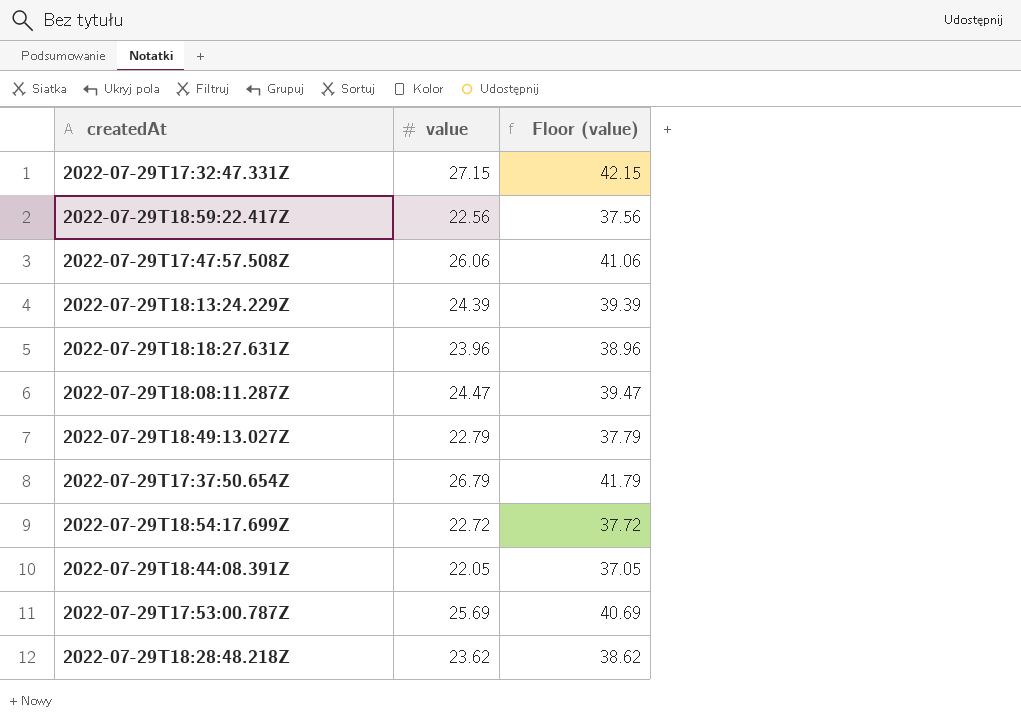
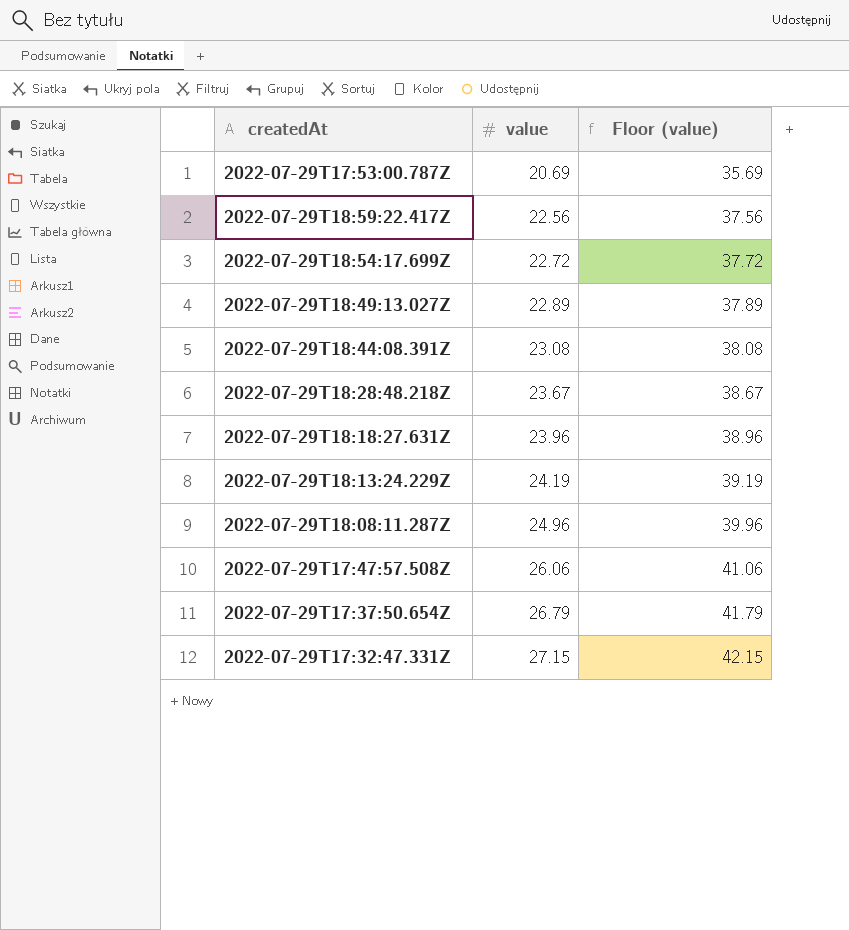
row order: none -> value ascending
2022-07-29T17:53:00.787Z | value: 25.69 -> 20.69
2022-07-29T17:53:00.787Z | Floor (value): 40.69 -> 35.69
2022-07-29T18:49:13.027Z | value: 22.79 -> 22.89
2022-07-29T18:49:13.027Z | Floor (value): 37.79 -> 37.89
2022-07-29T18:44:08.391Z | value: 22.05 -> 23.08
2022-07-29T18:44:08.391Z | Floor (value): 37.05 -> 38.08
2022-07-29T18:28:48.218Z | value: 23.62 -> 23.67
2022-07-29T18:28:48.218Z | Floor (value): 38.62 -> 38.67
2022-07-29T18:13:24.229Z | value: 24.39 -> 24.19
2022-07-29T18:13:24.229Z | Floor (value): 39.39 -> 39.19
2022-07-29T18:08:11.287Z | value: 24.47 -> 24.96
2022-07-29T18:08:11.287Z | Floor (value): 39.47 -> 39.96

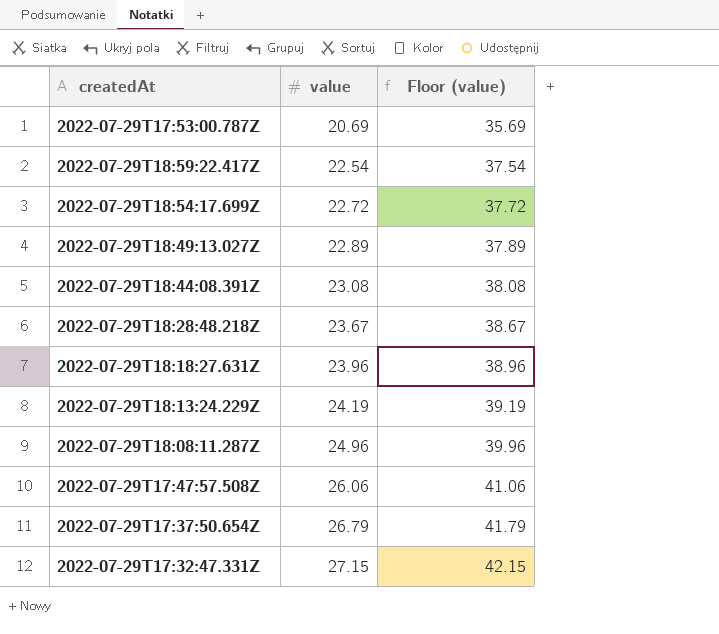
2022-07-29T18:59:22.417Z | value: 22.56 -> 22.54
2022-07-29T18:59:22.417Z | Floor (value): 37.56 -> 37.54

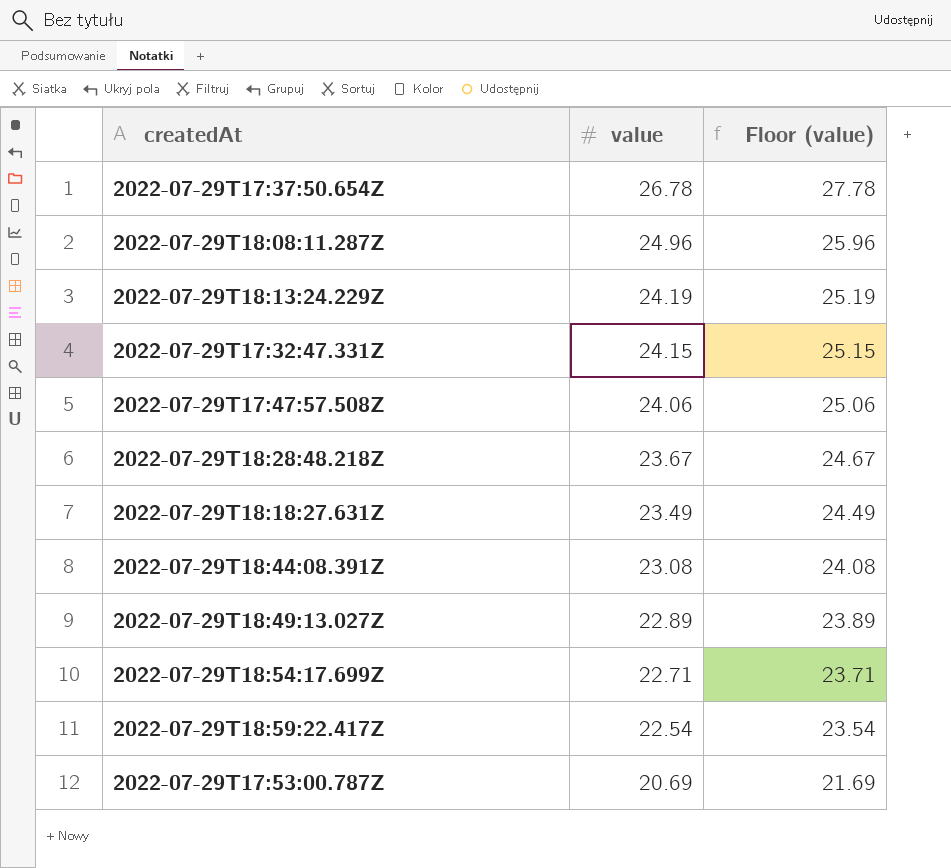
row order: value ascending -> value descending
column Floor (value) | formula: [value] + 15 -> [value] + 1
2022-07-29T17:37:50.654Z | value: 26.79 -> 26.78
2022-07-29T17:32:47.331Z | value: 27.15 -> 24.15
2022-07-29T17:47:57.508Z | value: 26.06 -> 24.06
2022-07-29T18:18:27.631Z | value: 23.96 -> 23.49
2022-07-29T18:54:17.699Z | value: 22.72 -> 22.71

